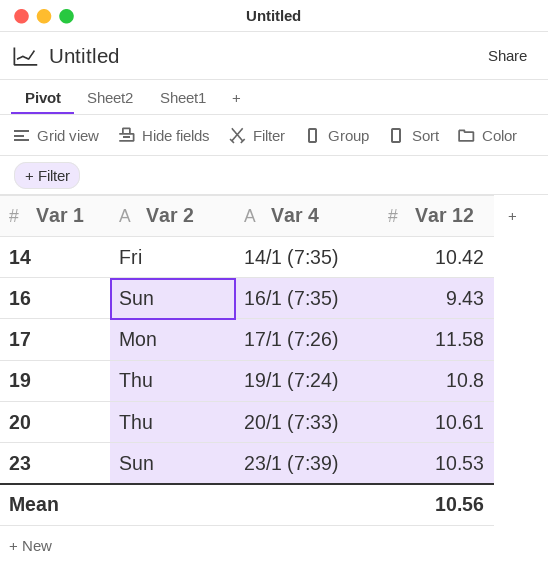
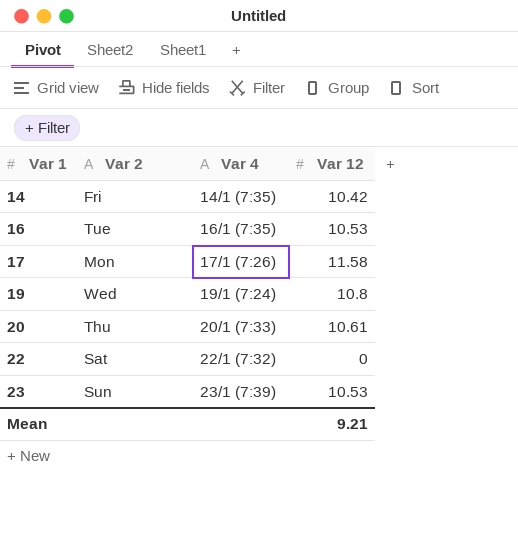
16 | Var 2: Sun -> Tue
16 | Var 12: 9.43 -> 10.53
19 | Var 2: Thu -> Wed
row 22: none -> Sat | 22/1 (7:32) | 0
Mean | Var 12: 10.56 -> 9.21

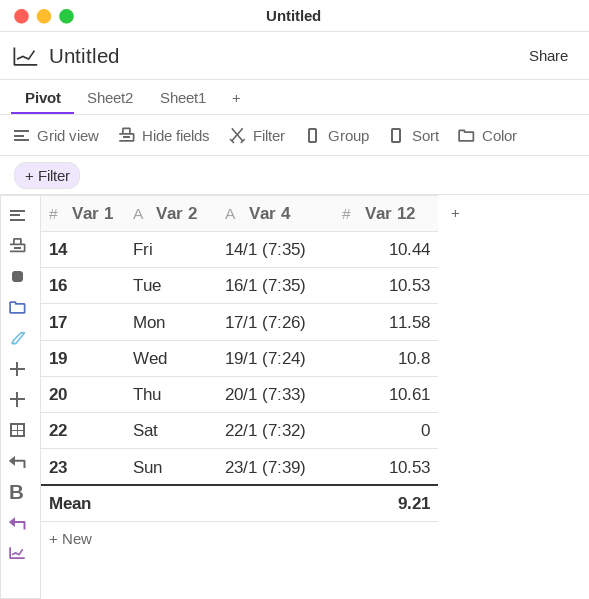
14 | Var 12: 10.42 -> 10.44

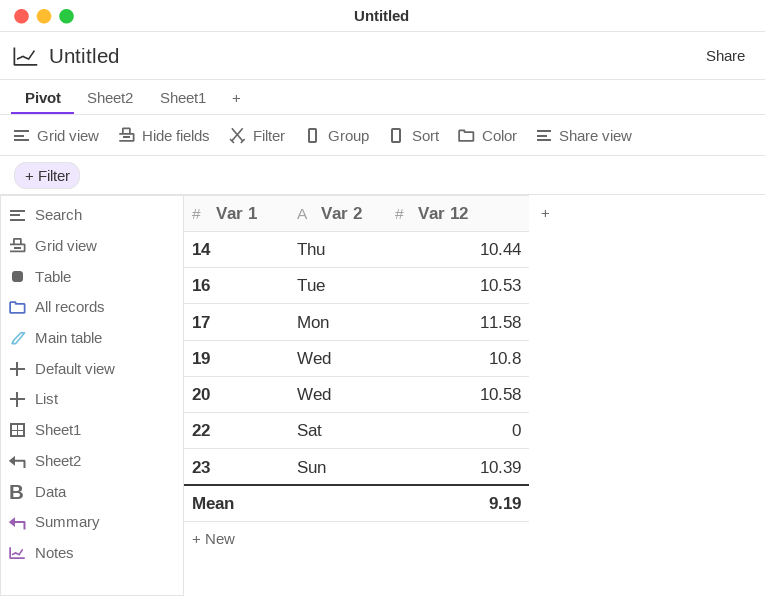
column Var 4 | position: 3 -> none
14 | Var 2: Fri -> Thu
20 | Var 2: Thu -> Wed
20 | Var 12: 10.61 -> 10.58
23 | Var 12: 10.53 -> 10.39
Mean | Var 12: 9.21 -> 9.19

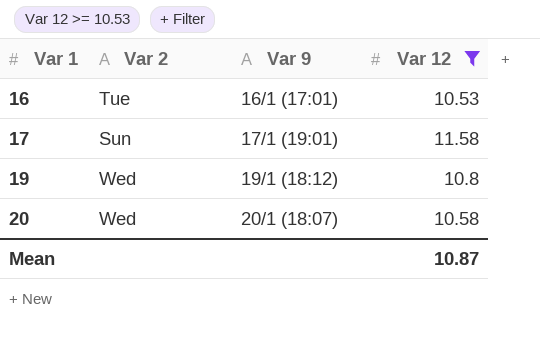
filter: none -> Var 12 >= 10.53
column Var 9 | position: none -> 3
17 | Var 2: Mon -> Sun
Mean | Var 12: 9.19 -> 10.87

